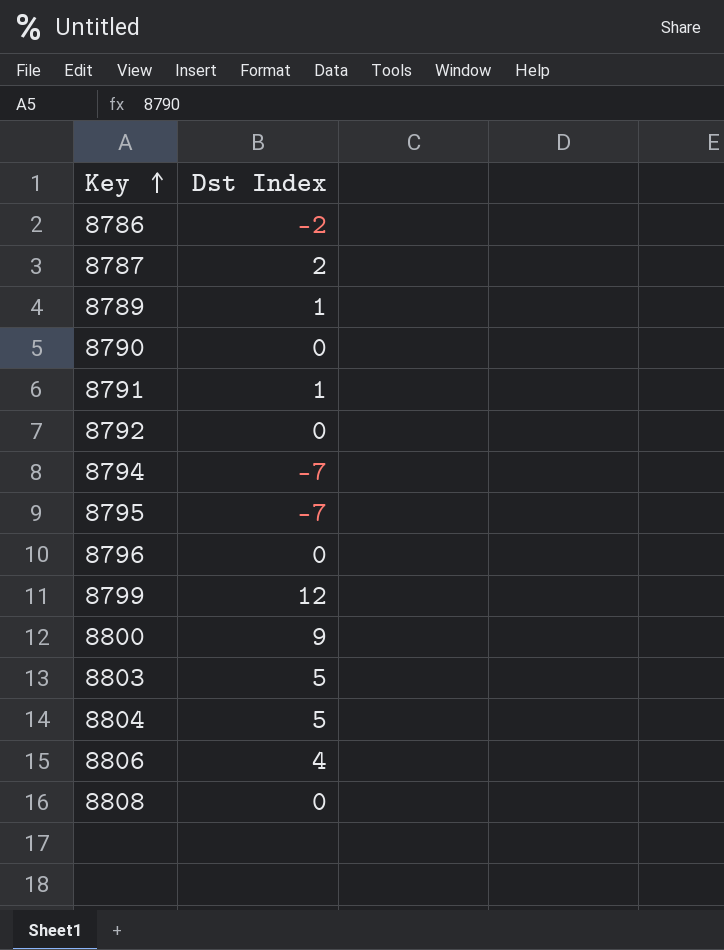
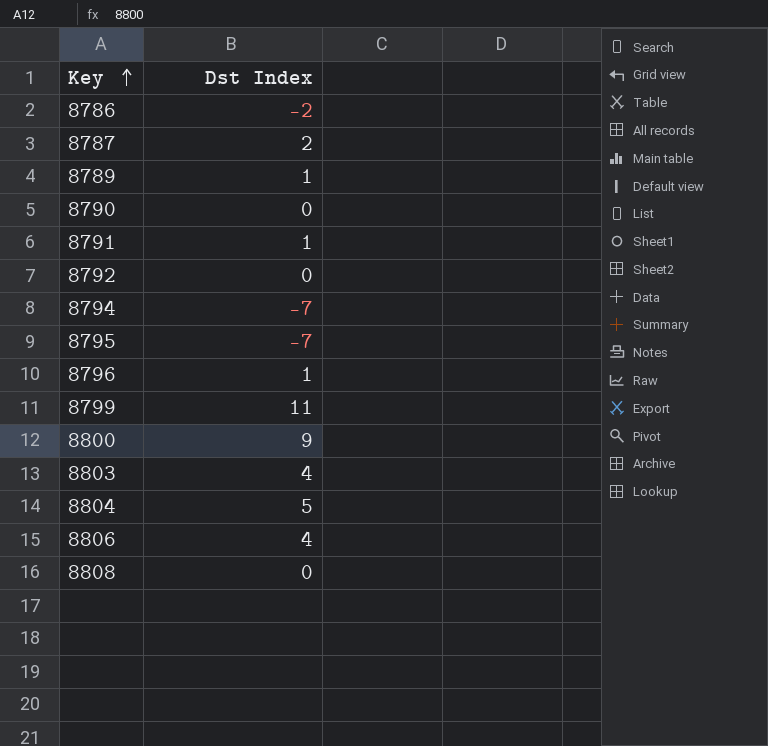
8796 | Dst Index: 0 -> 1
8799 | Dst Index: 12 -> 11
8803 | Dst Index: 5 -> 4

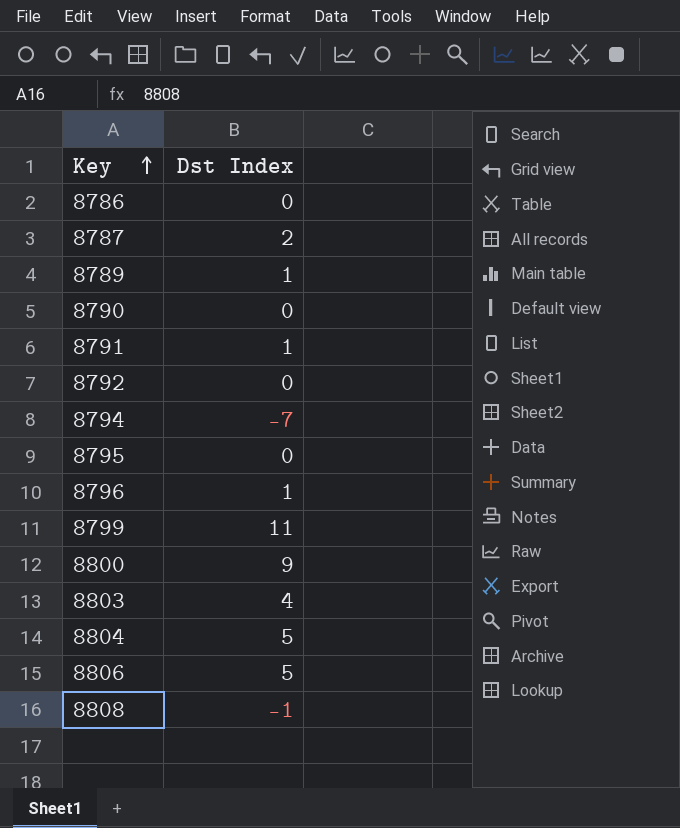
8786 | Dst Index: -2 -> 0
8795 | Dst Index: -7 -> 0
8806 | Dst Index: 4 -> 5
8808 | Dst Index: 0 -> -1

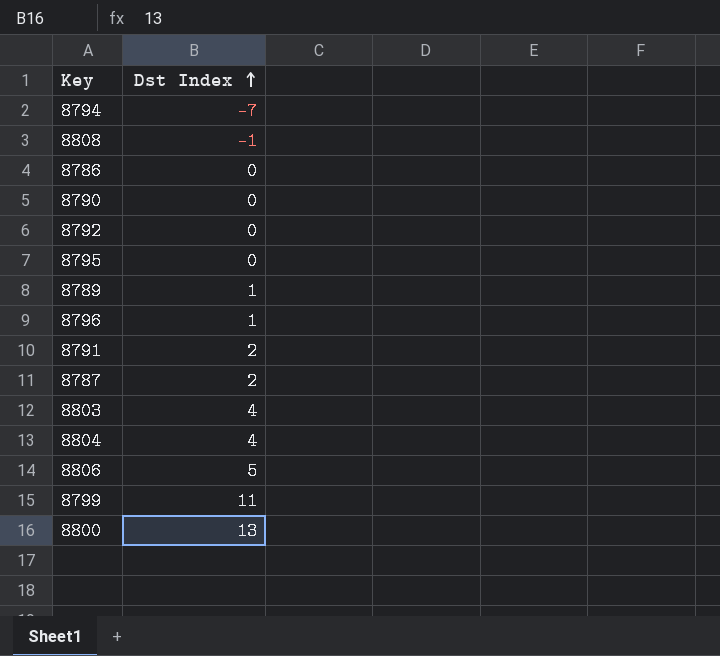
row order: Key ascending -> Dst Index ascending
8791 | Dst Index: 1 -> 2
8804 | Dst Index: 5 -> 4
8800 | Dst Index: 9 -> 13

